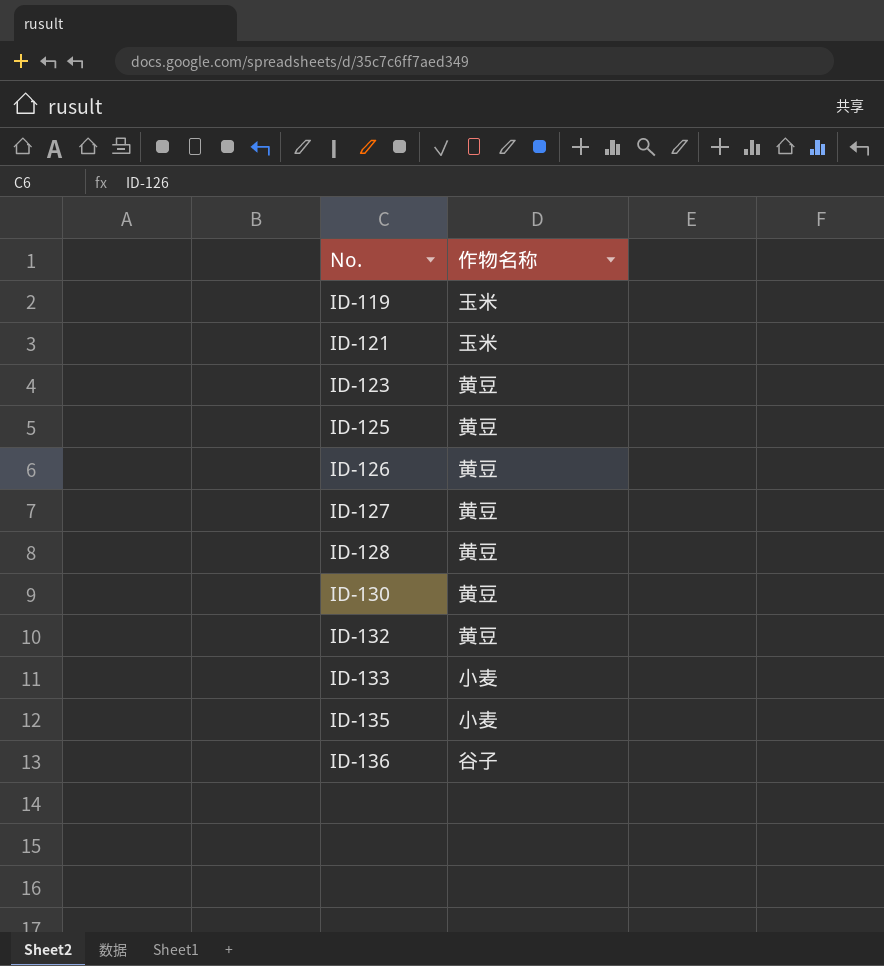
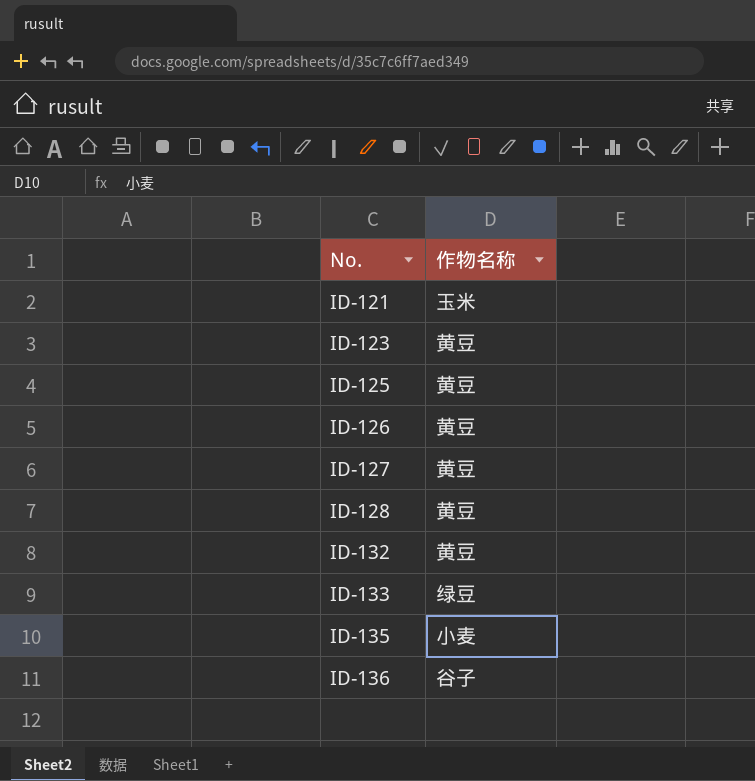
row ID-119: 玉米 -> none
row ID-130: 黄豆 -> none
ID-133 | 作物名称: 小麦 -> 绿豆

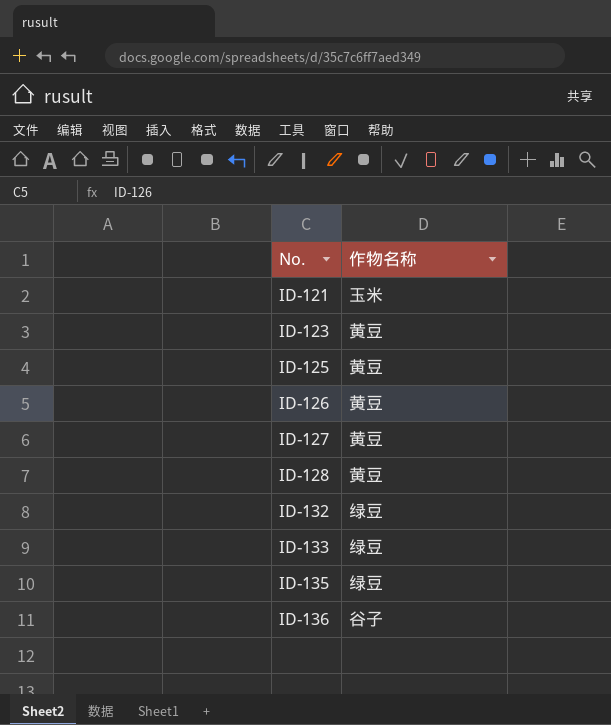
ID-132 | 作物名称: 黄豆 -> 绿豆
ID-135 | 作物名称: 小麦 -> 绿豆

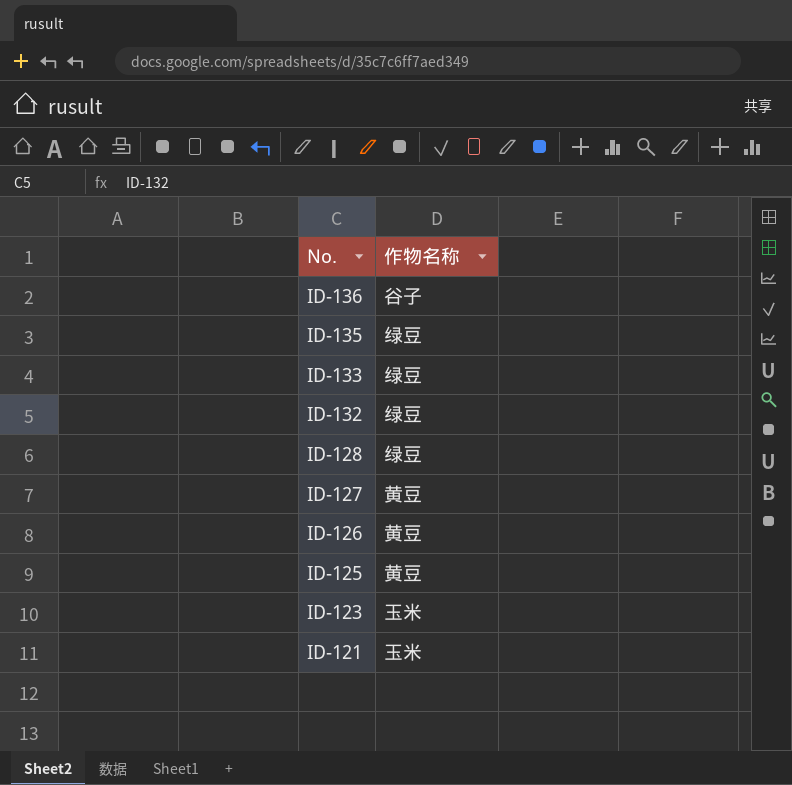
row order: No. ascending -> No. descending
ID-128 | 作物名称: 黄豆 -> 绿豆
ID-123 | 作物名称: 黄豆 -> 玉米

